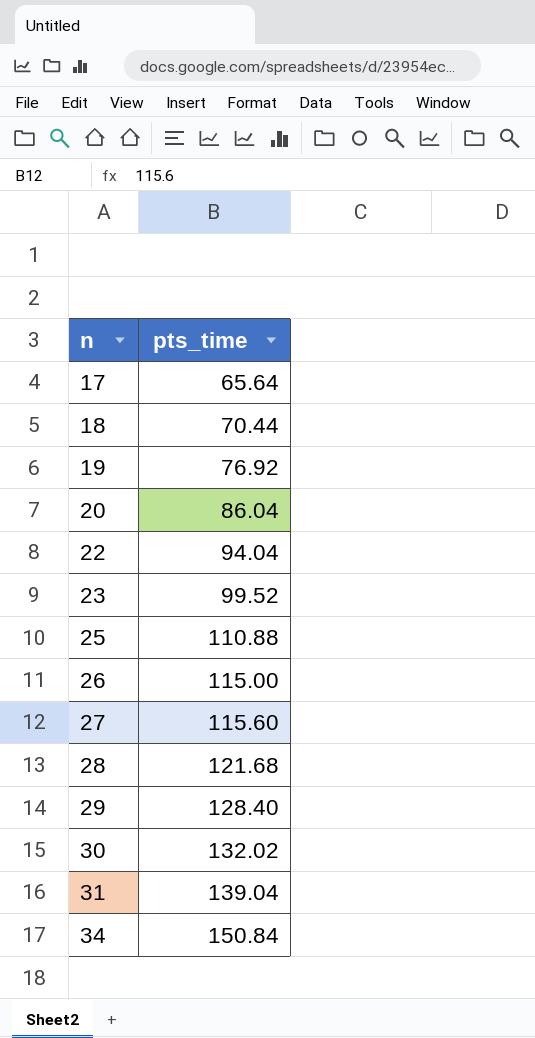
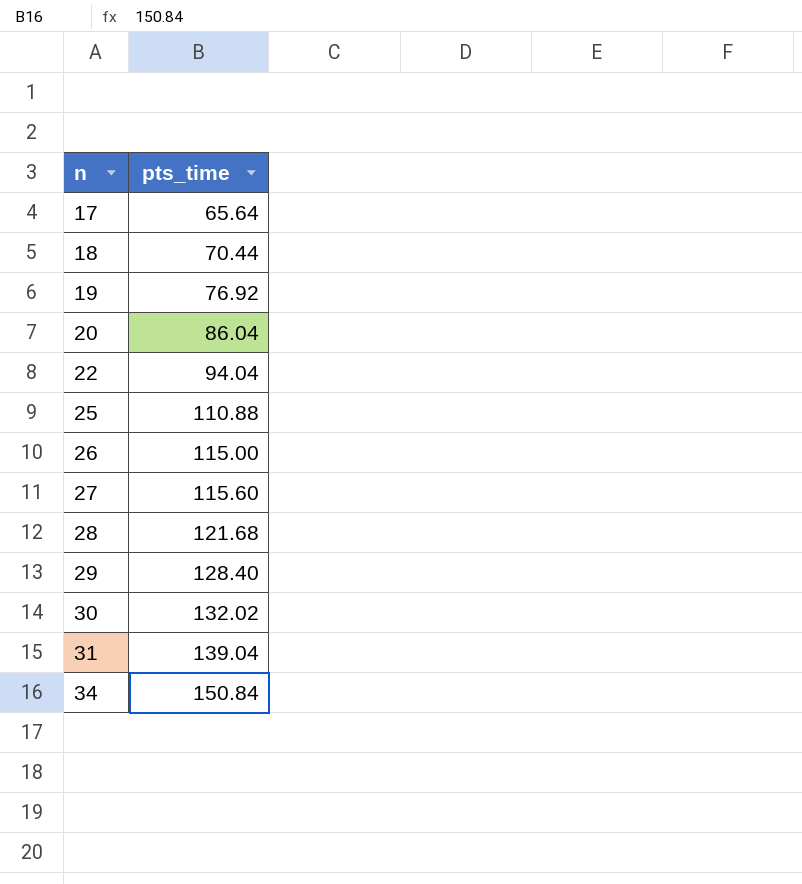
row 23: 99.52 -> none

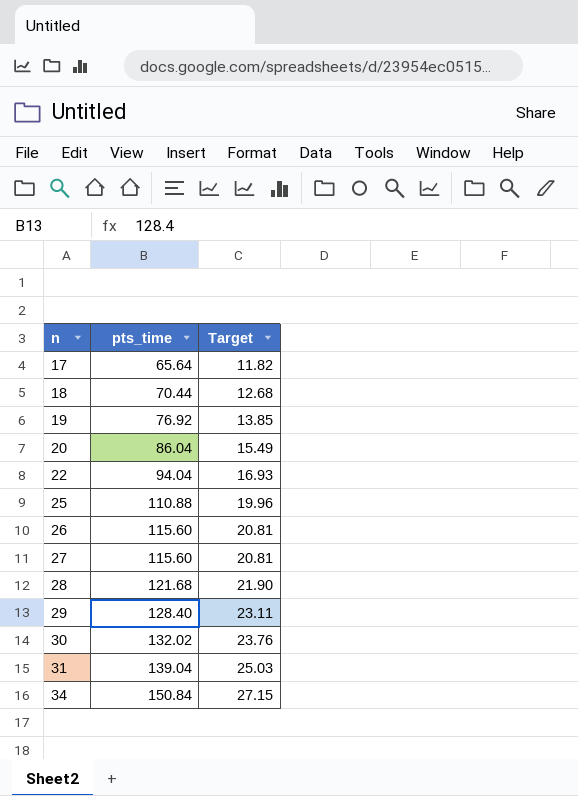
column Target | formula: none -> [pts_time] * 0.18
26 | pts_time: 115.00 -> 115.60

